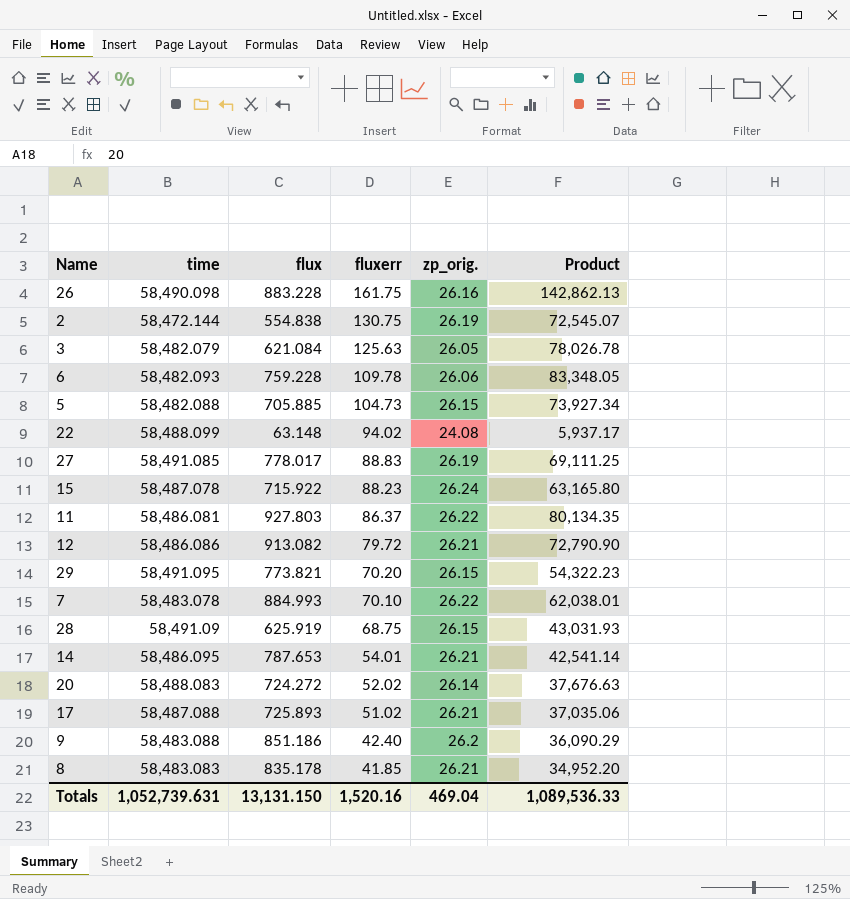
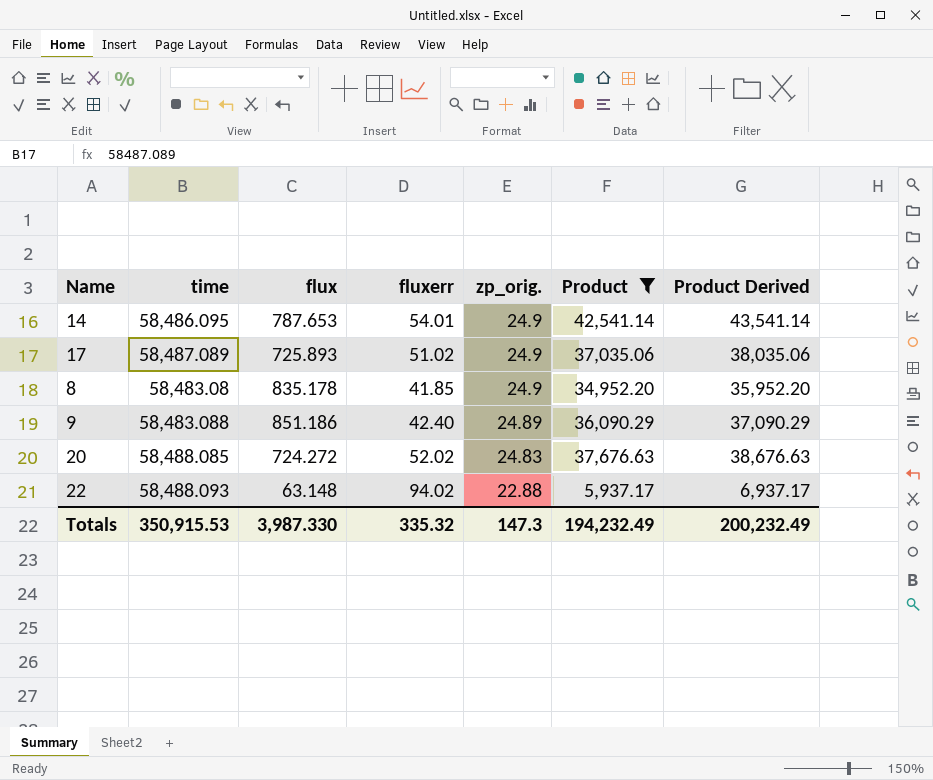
filter: none -> Product <= 42,541.14
row order: fluxerr descending -> zp_orig. descending
column Product Derived | formula: none -> [Product] + 1000
14 | zp_orig.: 26.21 -> 24.9
17 | time: 58,487.088 -> 58,487.089
17 | zp_orig.: 26.21 -> 24.9
8 | time: 58,483.083 -> 58,483.08
8 | zp_orig.: 26.21 -> 24.9
9 | zp_orig.: 26.2 -> 24.89
20 | time: 58,488.083 -> 58,488.085
20 | zp_orig.: 26.14 -> 24.83
22 | time: 58,488.099 -> 58,488.093
22 | zp_orig.: 24.08 -> 22.88
Totals | time: 1,052,739.631 -> 350,915.53
Totals | flux: 13,131.150 -> 3,987.330
Totals | fluxerr: 1,520.16 -> 335.32
Totals | zp_orig.: 469.04 -> 147.3
Totals | Product: 1,089,536.33 -> 194,232.49

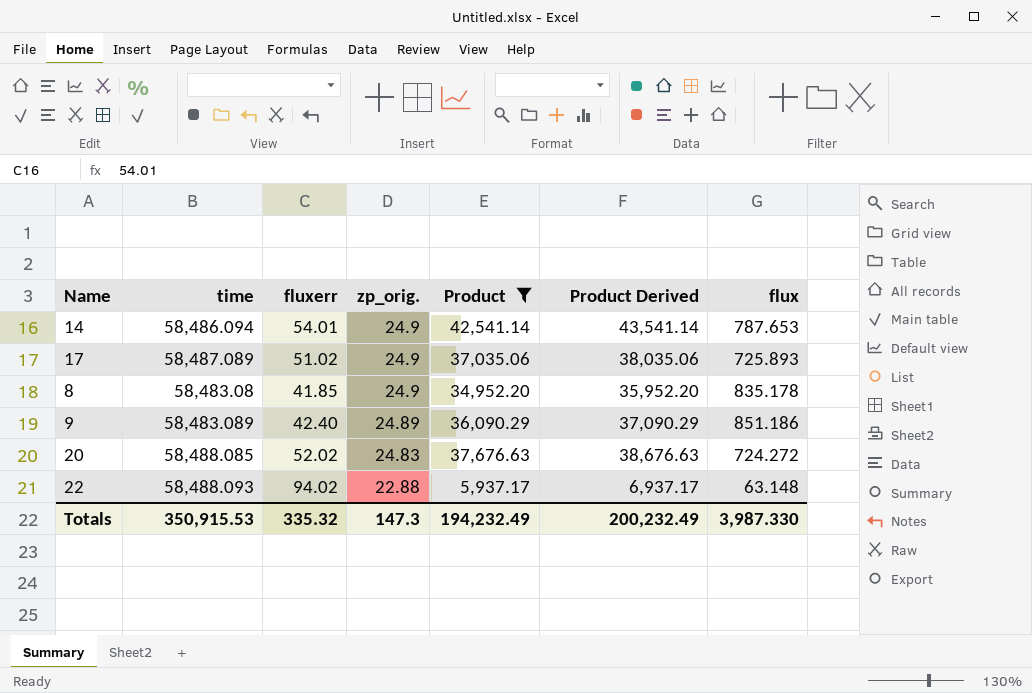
column flux | position: 3 -> 7
14 | time: 58,486.095 -> 58,486.094
9 | time: 58,483.088 -> 58,483.089

